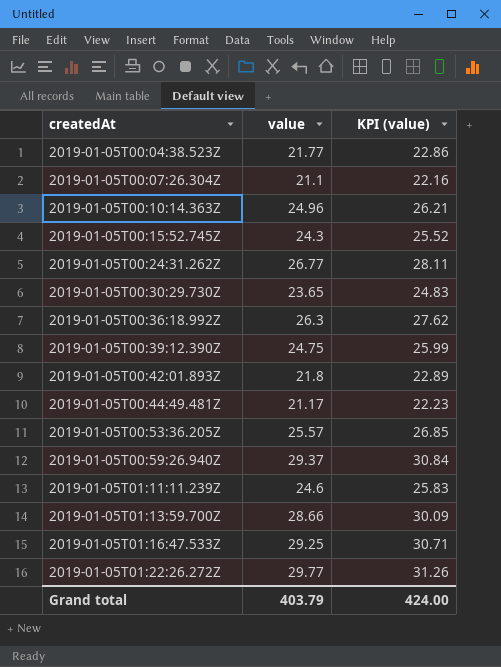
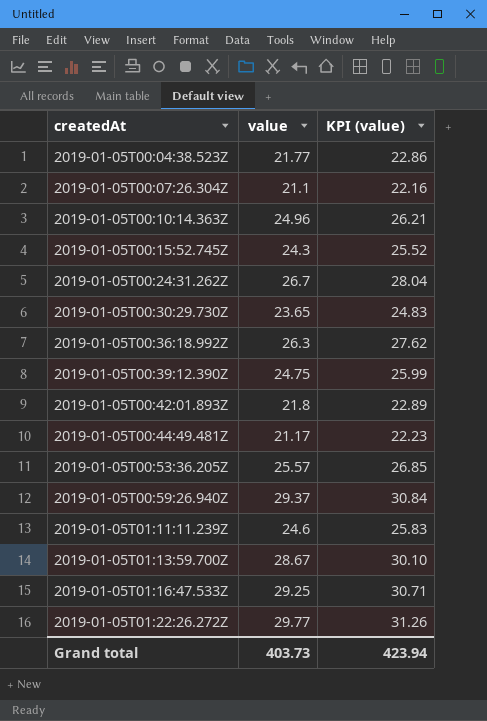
2019-01-05T00:24:31.262Z | value: 26.77 -> 26.7
2019-01-05T00:24:31.262Z | KPI (value): 28.11 -> 28.04
2019-01-05T01:13:59.700Z | value: 28.66 -> 28.67
2019-01-05T01:13:59.700Z | KPI (value): 30.09 -> 30.10
Grand total | value: 403.79 -> 403.73
Grand total | KPI (value): 424.00 -> 423.94

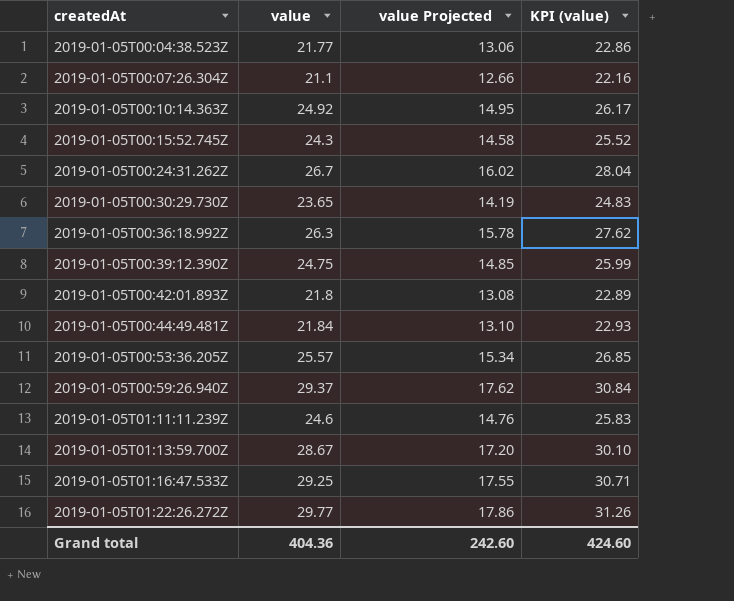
column value Projected | formula: none -> [value] * 0.6
2019-01-05T00:10:14.363Z | value: 24.96 -> 24.92
2019-01-05T00:10:14.363Z | KPI (value): 26.21 -> 26.17
2019-01-05T00:44:49.481Z | value: 21.17 -> 21.84
2019-01-05T00:44:49.481Z | KPI (value): 22.23 -> 22.93
Grand total | value: 403.73 -> 404.36
Grand total | KPI (value): 423.94 -> 424.60

